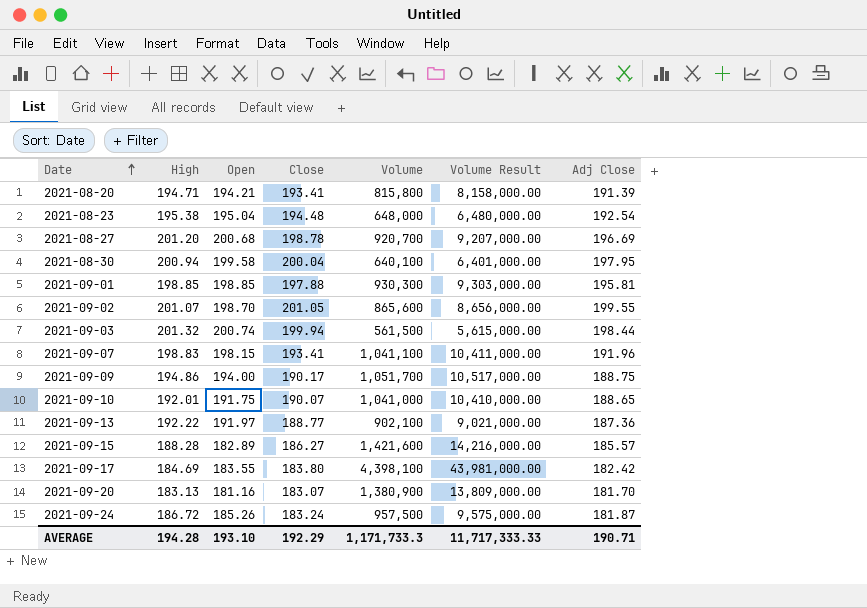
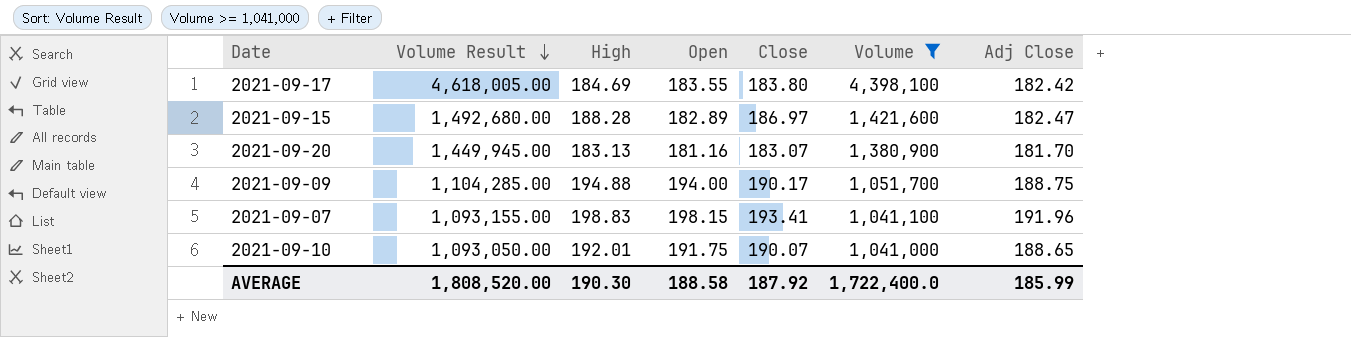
filter: none -> Volume >= 1,041,000
row order: Date ascending -> Volume Result descending
column Volume Result | formula: [Volume] * 10 -> [Volume] * 1.05
column Volume Result | position: 6 -> 2
2021-09-15 | Close: 186.27 -> 186.97
2021-09-15 | Adj Close: 185.57 -> 182.47
2021-09-09 | High: 194.86 -> 194.88
AVERAGE | Volume Result: 11,717,333.33 -> 1,808,520.00
AVERAGE | High: 194.28 -> 190.30
AVERAGE | Open: 193.10 -> 188.58
AVERAGE | Close: 192.29 -> 187.92
AVERAGE | Volume: 1,171,733.3 -> 1,722,400.0
AVERAGE | Adj Close: 190.71 -> 185.99

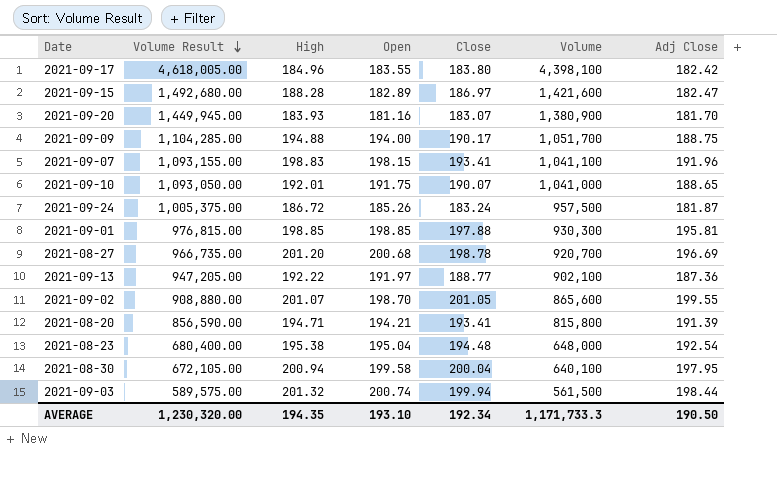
filter: Volume >= 1,041,000 -> none
2021-09-17 | High: 184.69 -> 184.96
2021-09-20 | High: 183.13 -> 183.93
AVERAGE | Volume Result: 1,808,520.00 -> 1,230,320.00
AVERAGE | High: 190.30 -> 194.35
AVERAGE | Open: 188.58 -> 193.10
AVERAGE | Close: 187.92 -> 192.34
AVERAGE | Volume: 1,722,400.0 -> 1,171,733.3
AVERAGE | Adj Close: 185.99 -> 190.50

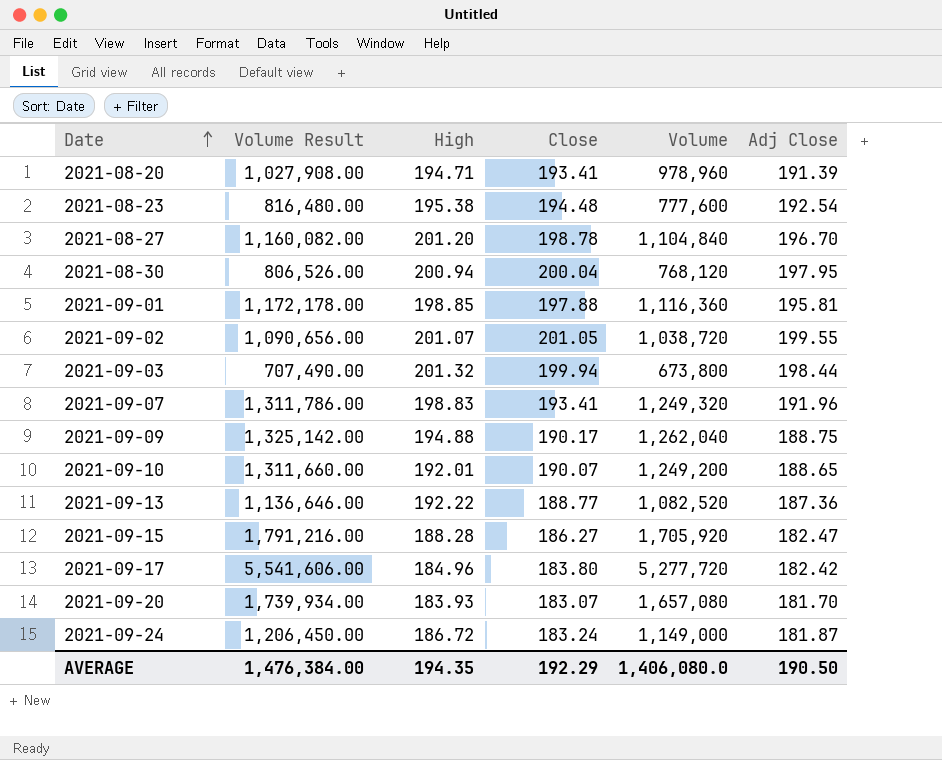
row order: Volume Result descending -> Date ascending
column Open | position: 4 -> none
2021-08-20 | Volume Result: 856,590.00 -> 1,027,908.00
2021-08-20 | Volume: 815,800 -> 978,960
2021-08-23 | Volume Result: 680,400.00 -> 816,480.00
2021-08-23 | Volume: 648,000 -> 777,600
2021-08-27 | Volume Result: 966,735.00 -> 1,160,082.00
2021-08-27 | Volume: 920,700 -> 1,104,840
2021-08-27 | Adj Close: 196.69 -> 196.70
2021-08-30 | Volume Result: 672,105.00 -> 806,526.00
2021-08-30 | Volume: 640,100 -> 768,120
2021-09-01 | Volume Result: 976,815.00 -> 1,172,178.00
2021-09-01 | Volume: 930,300 -> 1,116,360
2021-09-02 | Volume Result: 908,880.00 -> 1,090,656.00
2021-09-02 | Volume: 865,600 -> 1,038,720
2021-09-03 | Volume Result: 589,575.00 -> 707,490.00
2021-09-03 | Volume: 561,500 -> 673,800
2021-09-07 | Volume Result: 1,093,155.00 -> 1,311,786.00
2021-09-07 | Volume: 1,041,100 -> 1,249,320
2021-09-09 | Volume Result: 1,104,285.00 -> 1,325,142.00
2021-09-09 | Volume: 1,051,700 -> 1,262,040
2021-09-10 | Volume Result: 1,093,050.00 -> 1,311,660.00
2021-09-10 | Volume: 1,041,000 -> 1,249,200
2021-09-13 | Volume Result: 947,205.00 -> 1,136,646.00
2021-09-13 | Volume: 902,100 -> 1,082,520
2021-09-15 | Volume Result: 1,492,680.00 -> 1,791,216.00
2021-09-15 | Close: 186.97 -> 186.27
2021-09-15 | Volume: 1,421,600 -> 1,705,920
2021-09-17 | Volume Result: 4,618,005.00 -> 5,541,606.00
2021-09-17 | Volume: 4,398,100 -> 5,277,720
2021-09-20 | Volume Result: 1,449,945.00 -> 1,739,934.00
2021-09-20 | Volume: 1,380,900 -> 1,657,080
2021-09-24 | Volume Result: 1,005,375.00 -> 1,206,450.00
2021-09-24 | Volume: 957,500 -> 1,149,000
AVERAGE | Volume Result: 1,230,320.00 -> 1,476,384.00
AVERAGE | Close: 192.34 -> 192.29
AVERAGE | Volume: 1,171,733.3 -> 1,406,080.0

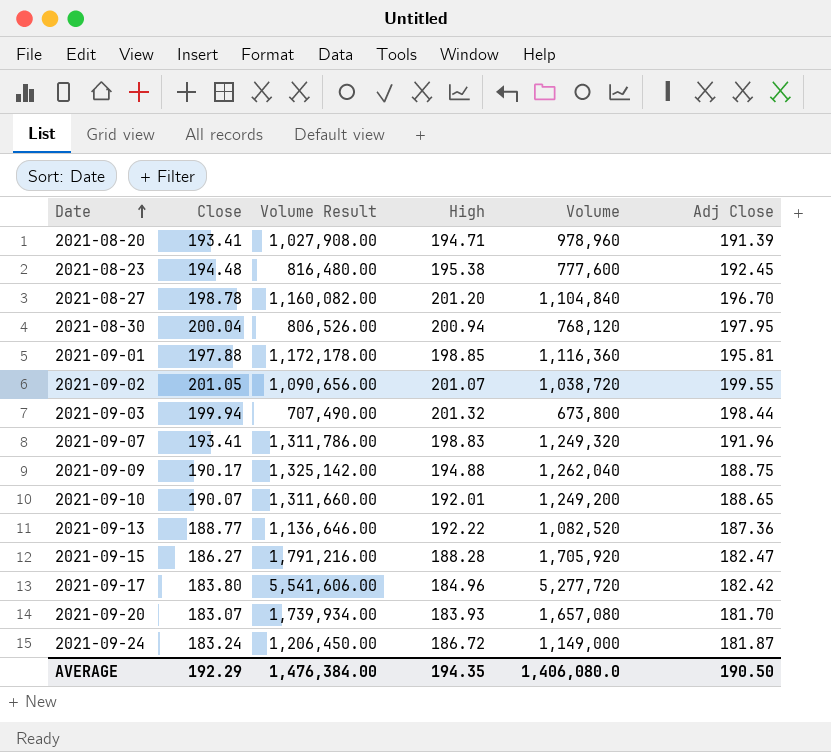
column Close | position: 4 -> 2
2021-08-23 | Adj Close: 192.54 -> 192.45

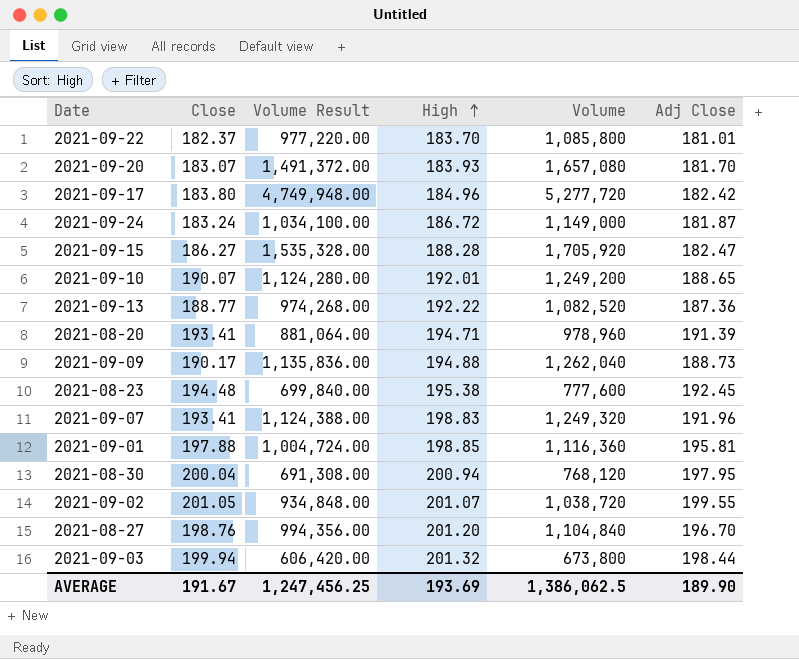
row order: Date ascending -> High ascending
column Volume Result | formula: [Volume] * 1.05 -> [Volume] * 0.9
row 2021-09-22: none -> 182.37 | 977,220.00 | 183.70 | 1,085,800 | 181.01
2021-09-09 | Adj Close: 188.75 -> 188.73
2021-08-27 | Close: 198.78 -> 198.76
AVERAGE | Close: 192.29 -> 191.67
AVERAGE | Volume Result: 1,476,384.00 -> 1,247,456.25
AVERAGE | High: 194.35 -> 193.69
AVERAGE | Volume: 1,406,080.0 -> 1,386,062.5
AVERAGE | Adj Close: 190.50 -> 189.90

